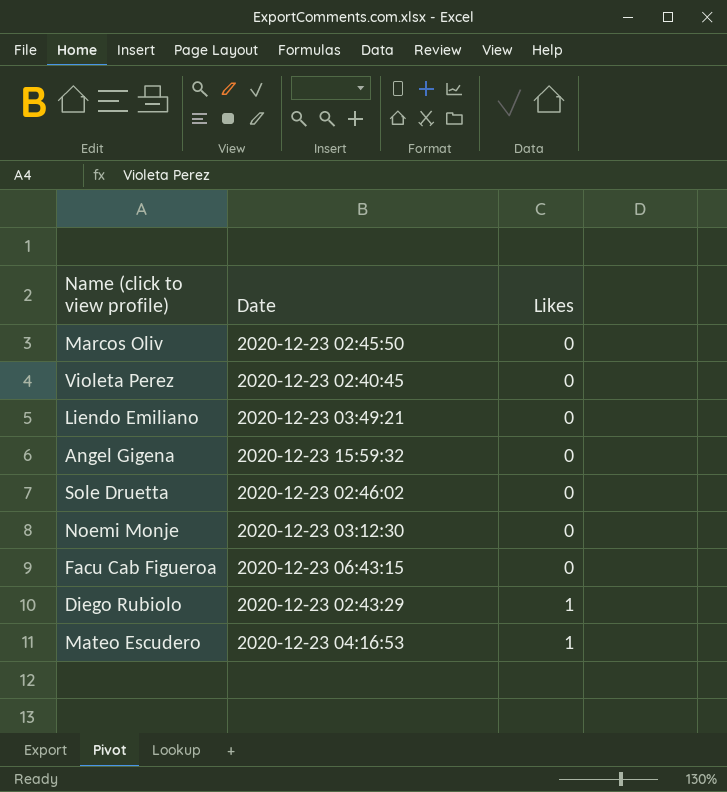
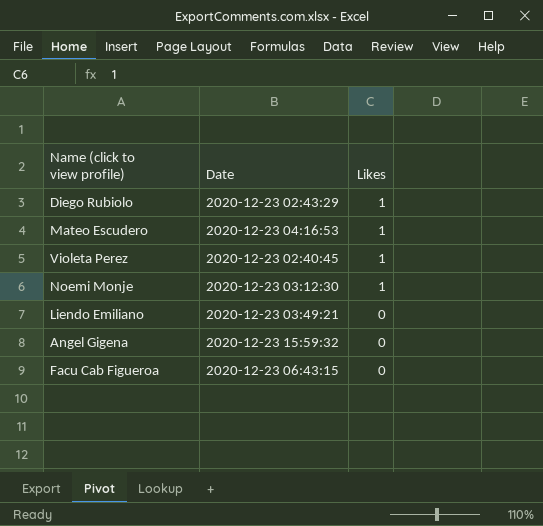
row order: Likes ascending -> Likes descending
row Marcos Oliv: 2020-12-23 02:45:50 | 0 -> none
row Sole Druetta: 2020-12-23 02:46:02 | 0 -> none
Violeta Perez | Likes: 0 -> 1
Noemi Monje | Likes: 0 -> 1

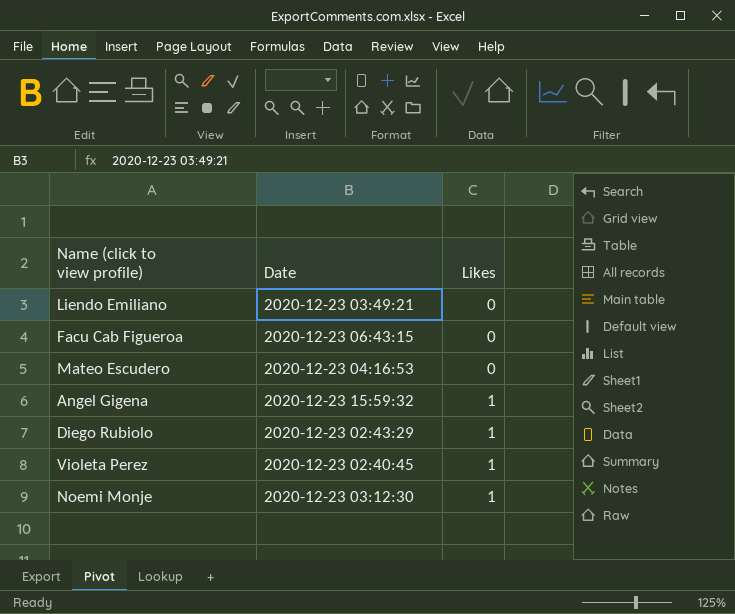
row order: Likes descending -> Likes ascending
Mateo Escudero | Likes: 1 -> 0
Angel Gigena | Likes: 0 -> 1

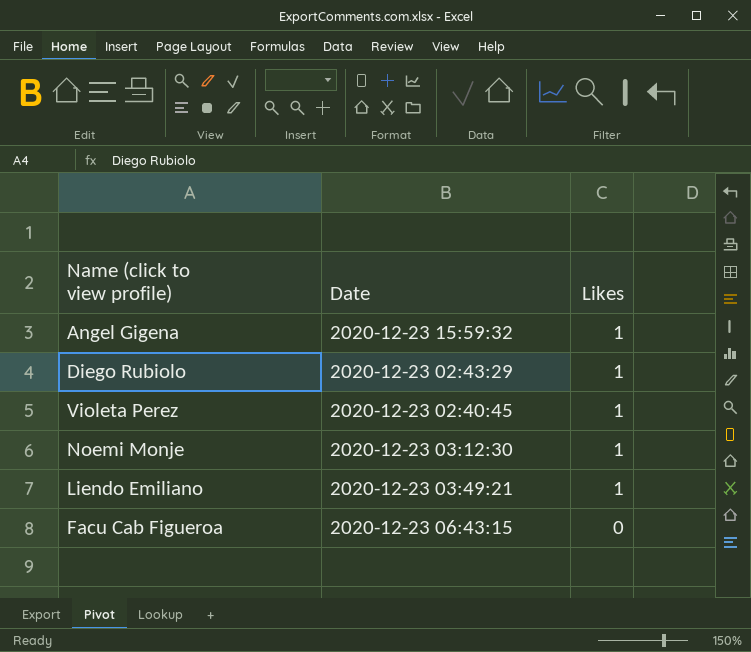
row order: Likes ascending -> Likes descending
row Mateo Escudero: 2020-12-23 04:16:53 | 0 -> none
Liendo Emiliano | Likes: 0 -> 1

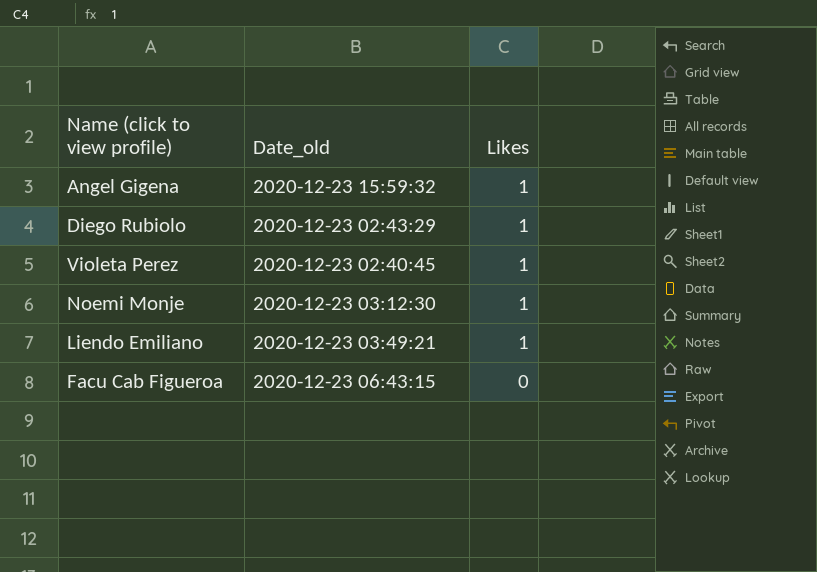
column name: Date -> Date_old

